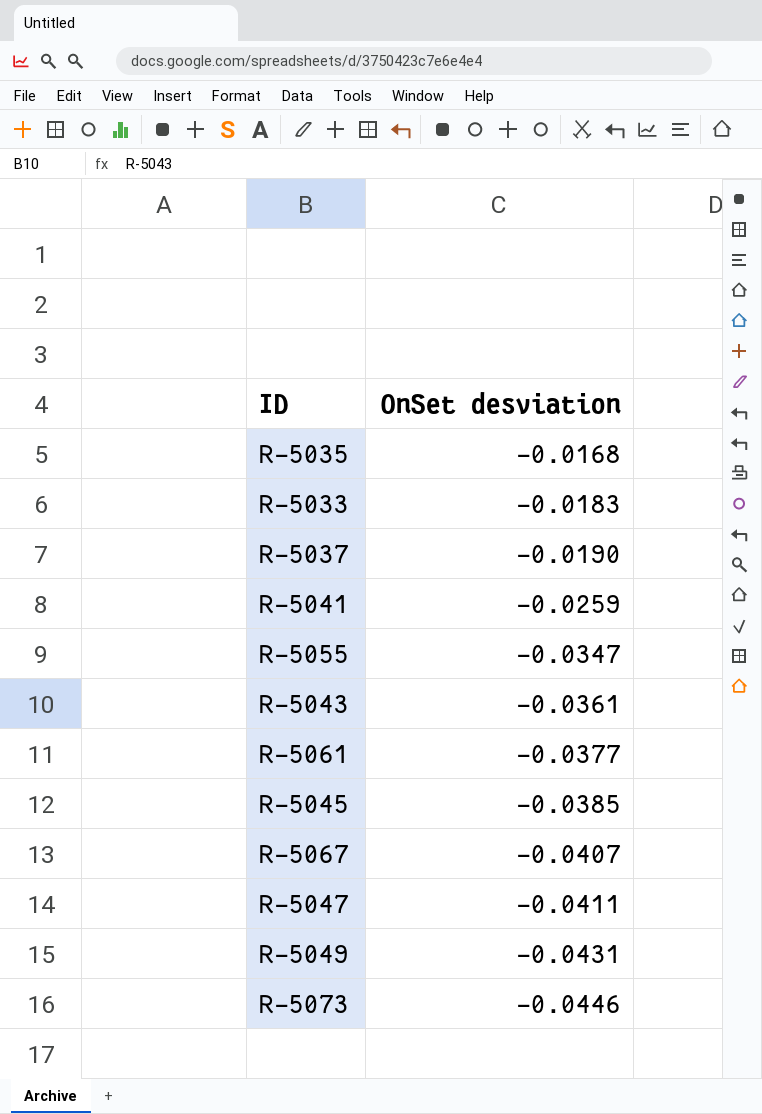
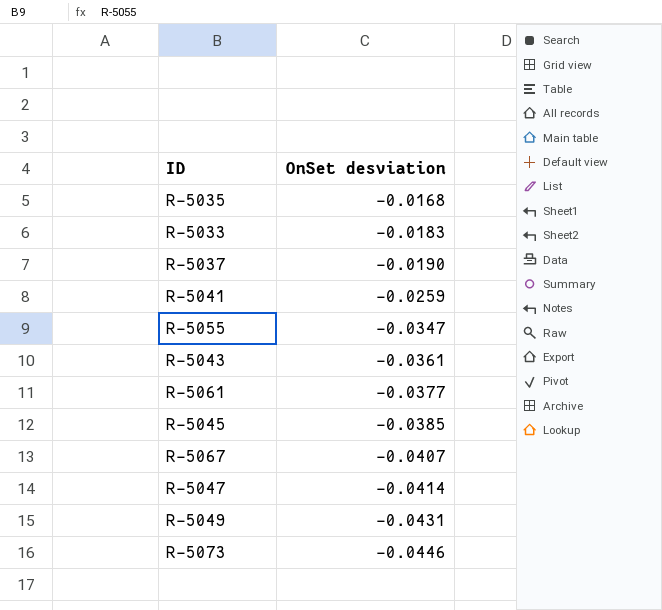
R-5047 | OnSet desviation: -0.0411 -> -0.0414

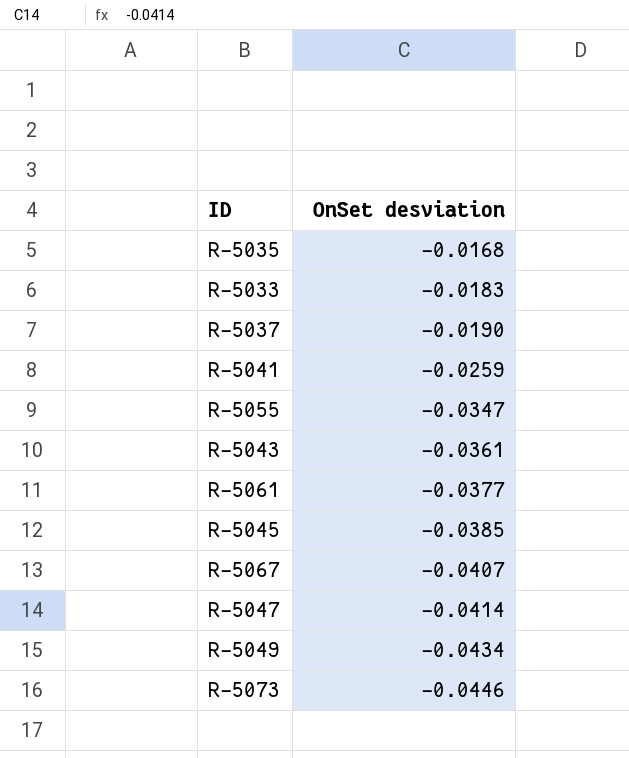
R-5049 | OnSet desviation: -0.0431 -> -0.0434

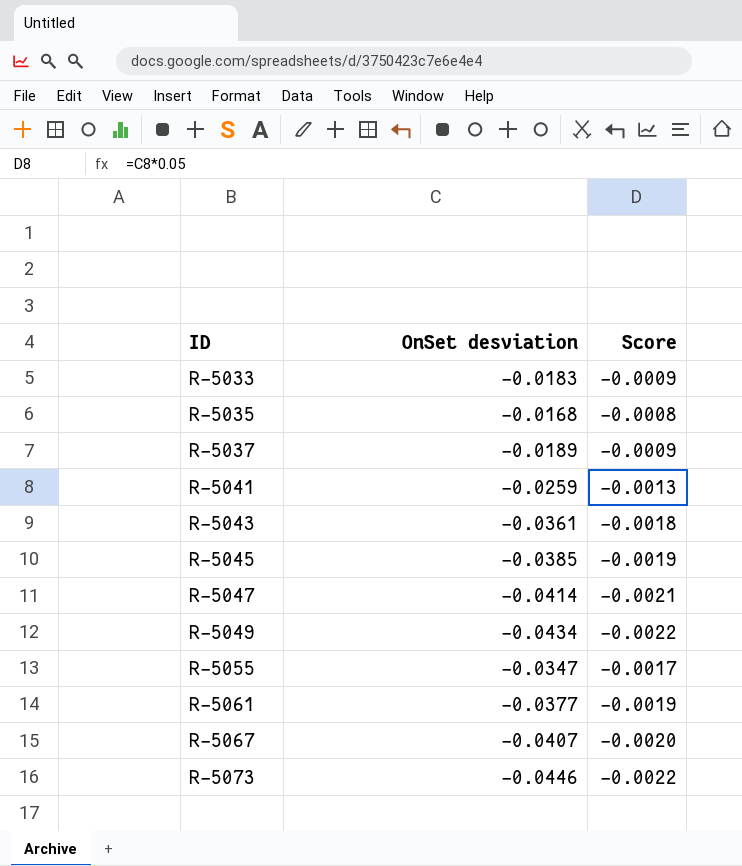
row order: OnSet desviation descending -> ID ascending
column Score | formula: none -> [OnSet desviation] * 0.05
R-5037 | OnSet desviation: -0.0190 -> -0.0189

